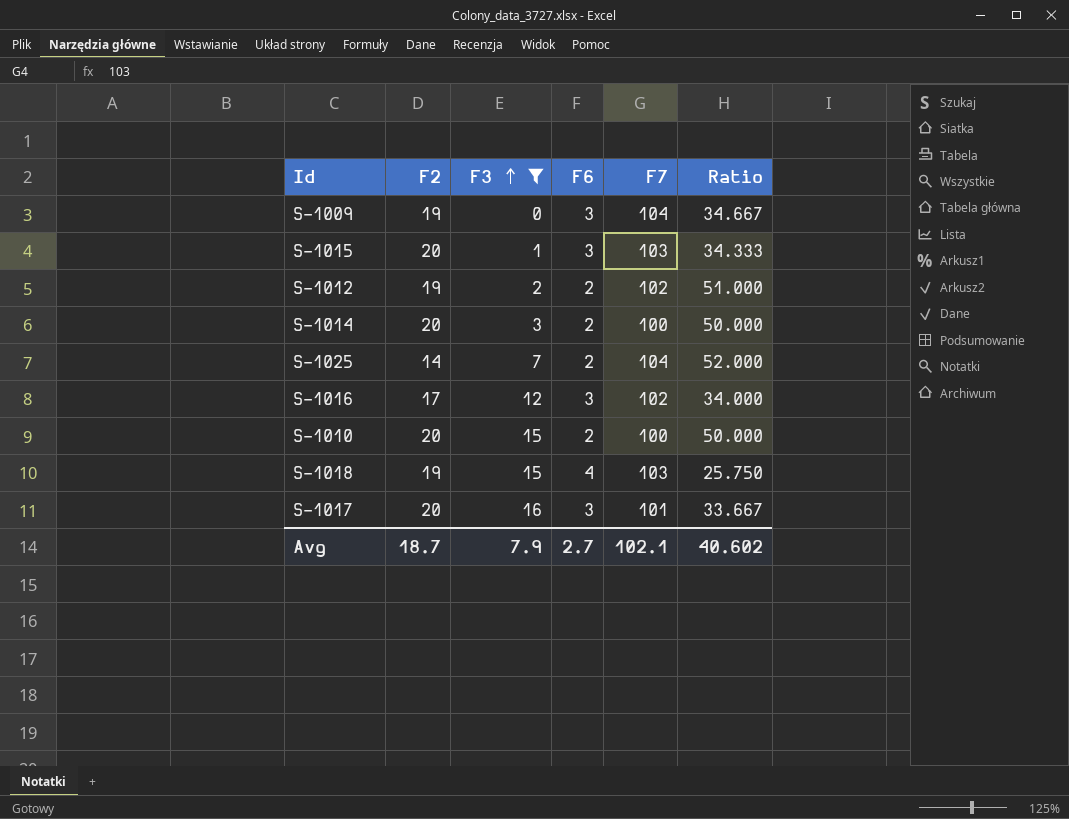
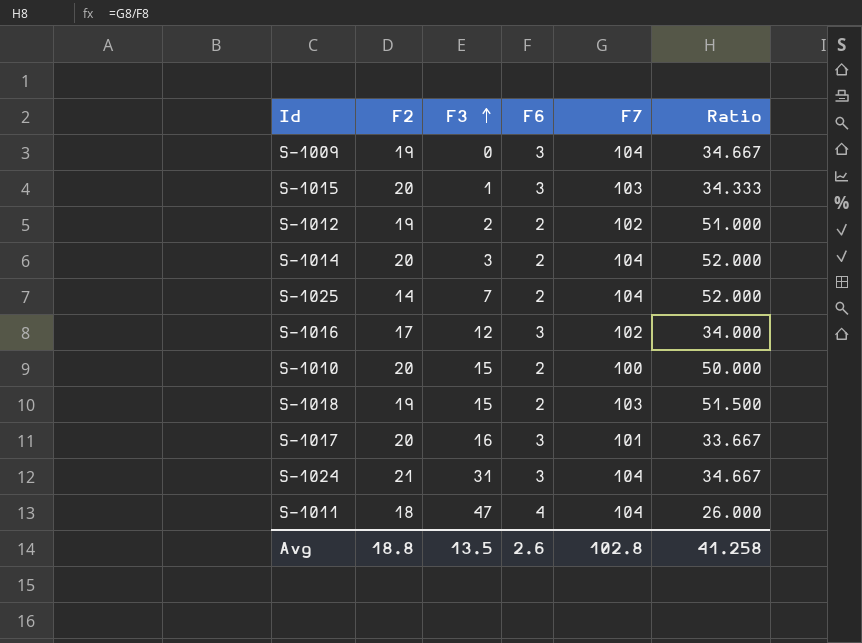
filter: F3 <= 16 -> none
S-1014 | F7: 100 -> 104
S-1014 | Ratio: 50.000 -> 52.000
S-1018 | F6: 4 -> 2
S-1018 | Ratio: 25.750 -> 51.500
Avg | F2: 18.7 -> 18.8
Avg | F3: 7.9 -> 13.5
Avg | F6: 2.7 -> 2.6
Avg | F7: 102.1 -> 102.8
Avg | Ratio: 40.602 -> 41.258

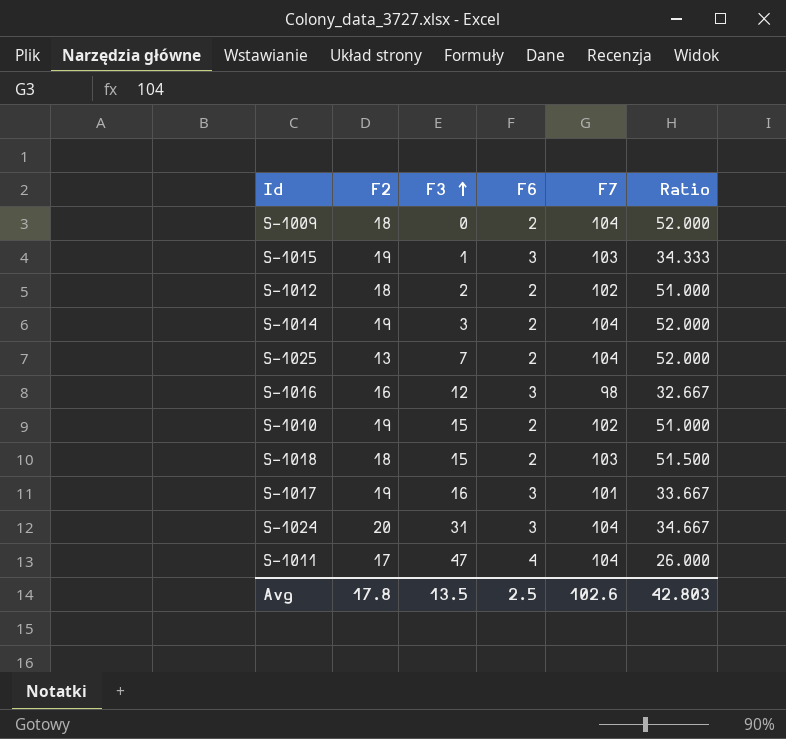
S-1009 | F2: 19 -> 18
S-1009 | F6: 3 -> 2
S-1009 | Ratio: 34.667 -> 52.000
S-1015 | F2: 20 -> 19
S-1012 | F2: 19 -> 18
S-1014 | F2: 20 -> 19
S-1025 | F2: 14 -> 13
S-1016 | F2: 17 -> 16
S-1016 | F7: 102 -> 98
S-1016 | Ratio: 34.000 -> 32.667
S-1010 | F2: 20 -> 19
S-1010 | F7: 100 -> 102
S-1010 | Ratio: 50.000 -> 51.000
S-1018 | F2: 19 -> 18
S-1017 | F2: 20 -> 19
S-1024 | F2: 21 -> 20
S-1011 | F2: 18 -> 17
Avg | F2: 18.8 -> 17.8
Avg | F6: 2.6 -> 2.5
Avg | F7: 102.8 -> 102.6
Avg | Ratio: 41.258 -> 42.803

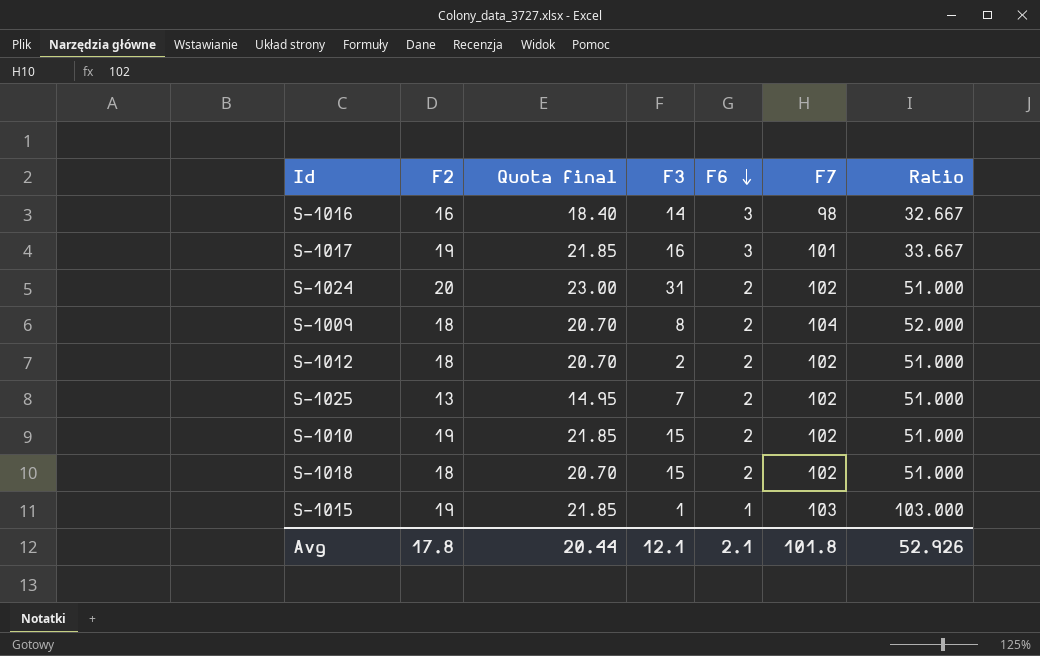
row order: F3 ascending -> F6 descending
column Quota final | formula: none -> [F2] * 1.15
row S-1014: 19 | 3 | 2 | 104 | 52.000 -> none
row S-1011: 17 | 47 | 4 | 104 | 26.000 -> none
S-1016 | F3: 12 -> 14
S-1024 | F6: 3 -> 2
S-1024 | F7: 104 -> 102
S-1024 | Ratio: 34.667 -> 51.000
S-1009 | F3: 0 -> 8
S-1025 | F7: 104 -> 102
S-1025 | Ratio: 52.000 -> 51.000
S-1018 | F7: 103 -> 102
S-1018 | Ratio: 51.500 -> 51.000
S-1015 | F6: 3 -> 1
S-1015 | Ratio: 34.333 -> 103.000
Avg | F3: 13.5 -> 12.1
Avg | F6: 2.5 -> 2.1
Avg | F7: 102.6 -> 101.8
Avg | Ratio: 42.803 -> 52.926

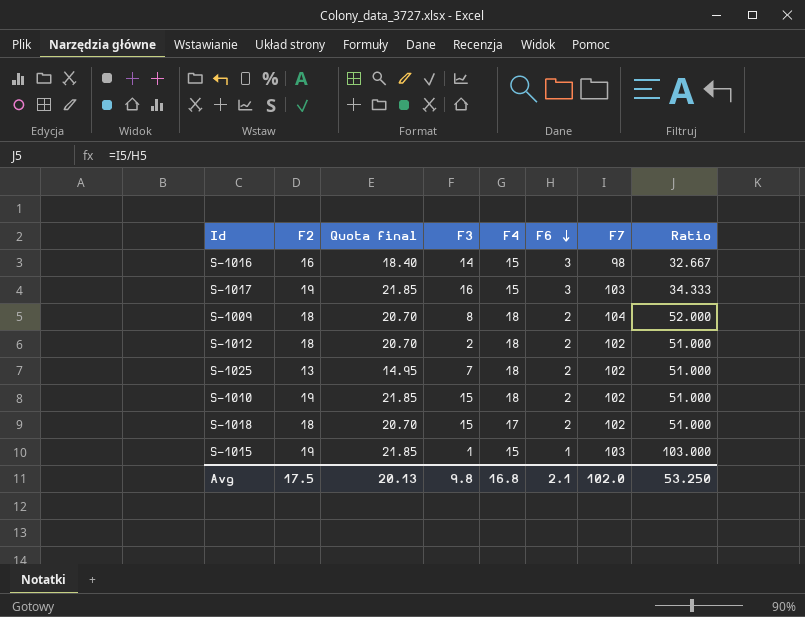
column F4 | position: none -> 5
row S-1024: 20 | 23.00 | 31 | 2 | 102 | 51.000 -> none
S-1017 | F7: 101 -> 103
S-1017 | Ratio: 33.667 -> 34.333
Avg | F2: 17.8 -> 17.5
Avg | Quota final: 20.44 -> 20.13
Avg | F3: 12.1 -> 9.8
Avg | F7: 101.8 -> 102.0
Avg | Ratio: 52.926 -> 53.250

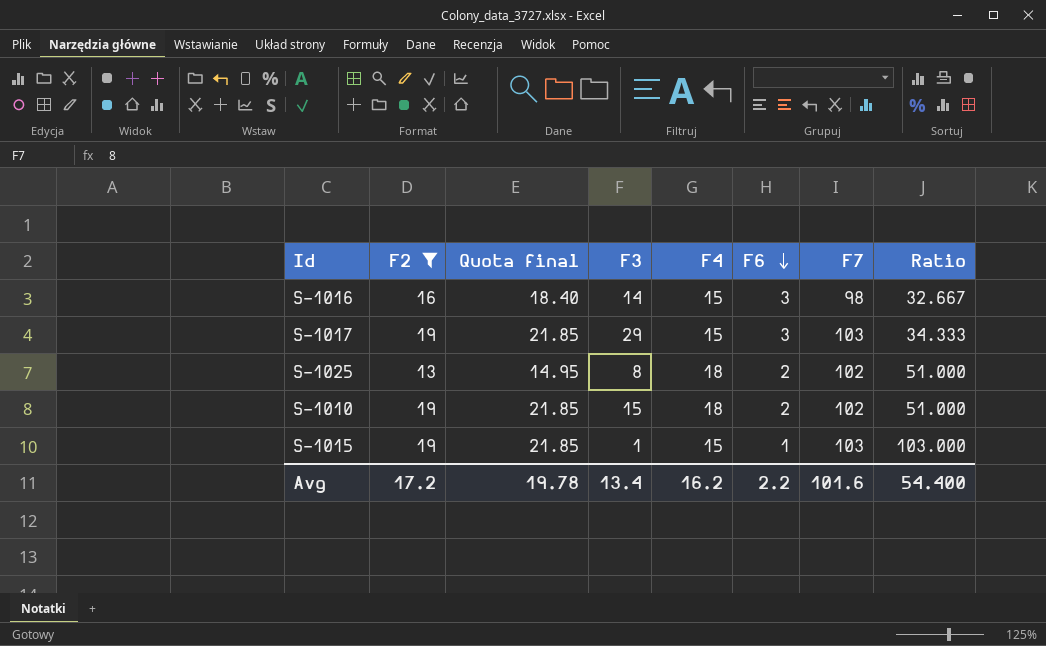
filter: none -> F2 != 18
S-1017 | F3: 16 -> 29
S-1025 | F3: 7 -> 8
Avg | F2: 17.5 -> 17.2
Avg | Quota final: 20.13 -> 19.78
Avg | F3: 9.8 -> 13.4
Avg | F4: 16.8 -> 16.2
Avg | F6: 2.1 -> 2.2
Avg | F7: 102.0 -> 101.6
Avg | Ratio: 53.250 -> 54.400

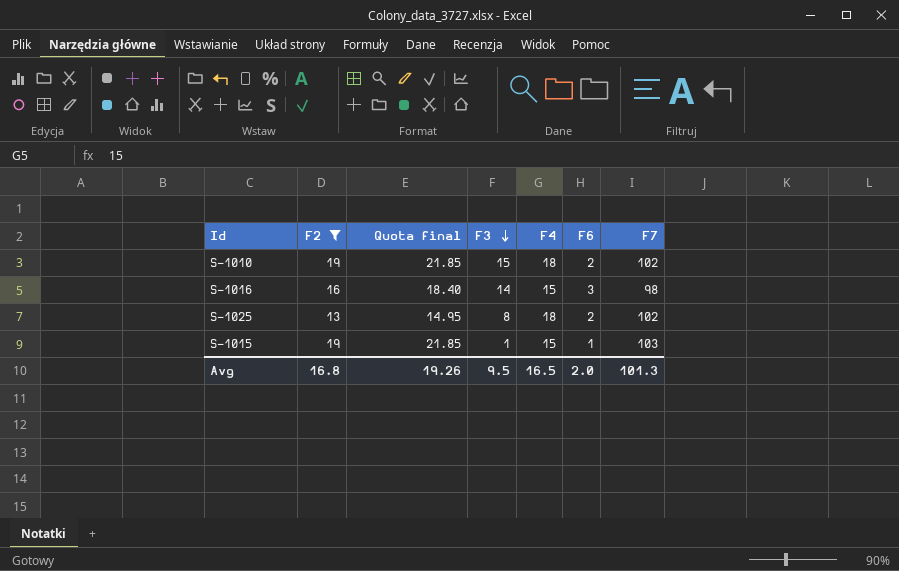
row order: F6 descending -> F3 descending
column Ratio | formula: [F7] / [F6] -> none
row S-1017: 19 | 21.85 | 29 | 15 | 3 | 103 | 34.333 -> none
Avg | F2: 17.2 -> 16.8
Avg | Quota final: 19.78 -> 19.26
Avg | F3: 13.4 -> 9.5
Avg | F4: 16.2 -> 16.5
Avg | F6: 2.2 -> 2.0
Avg | F7: 101.6 -> 101.3

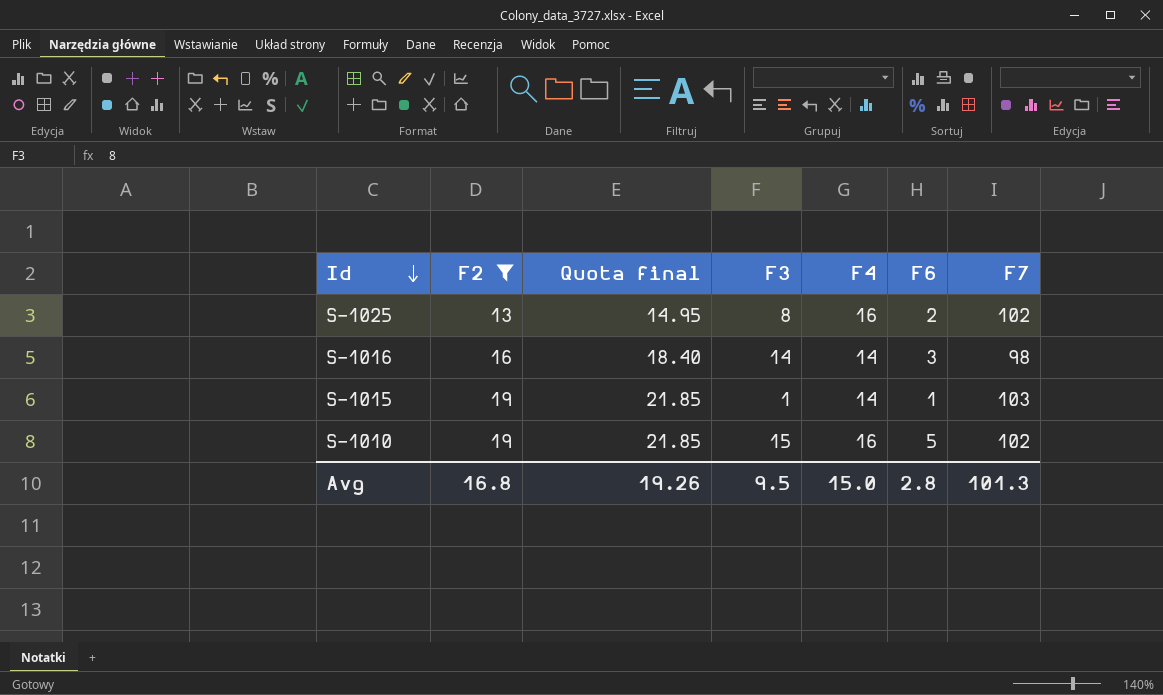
row order: F3 descending -> Id descending
S-1025 | F4: 18 -> 16
S-1016 | F4: 15 -> 14
S-1015 | F4: 15 -> 14
S-1010 | F4: 18 -> 16
S-1010 | F6: 2 -> 5
Avg | F4: 16.5 -> 15.0
Avg | F6: 2.0 -> 2.8

